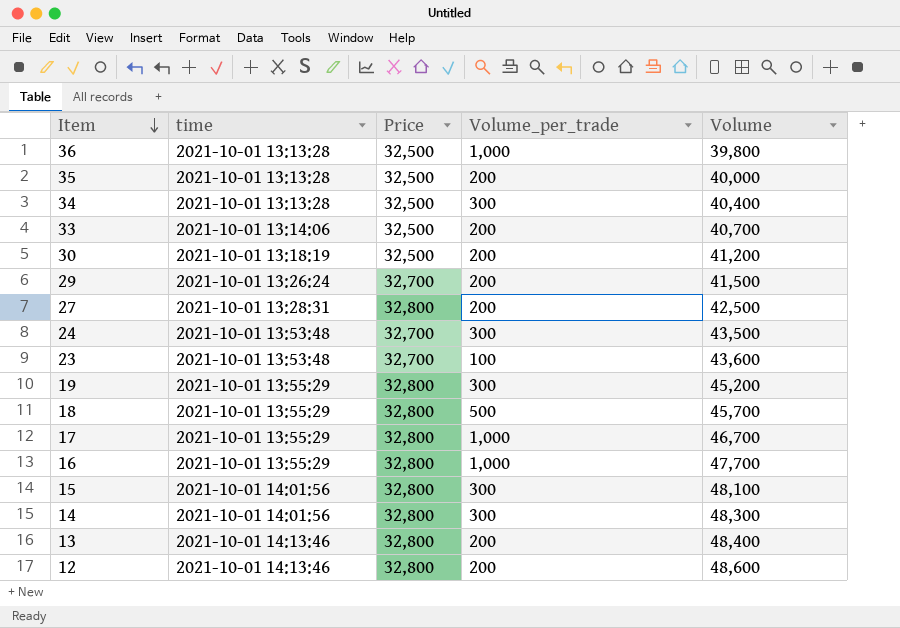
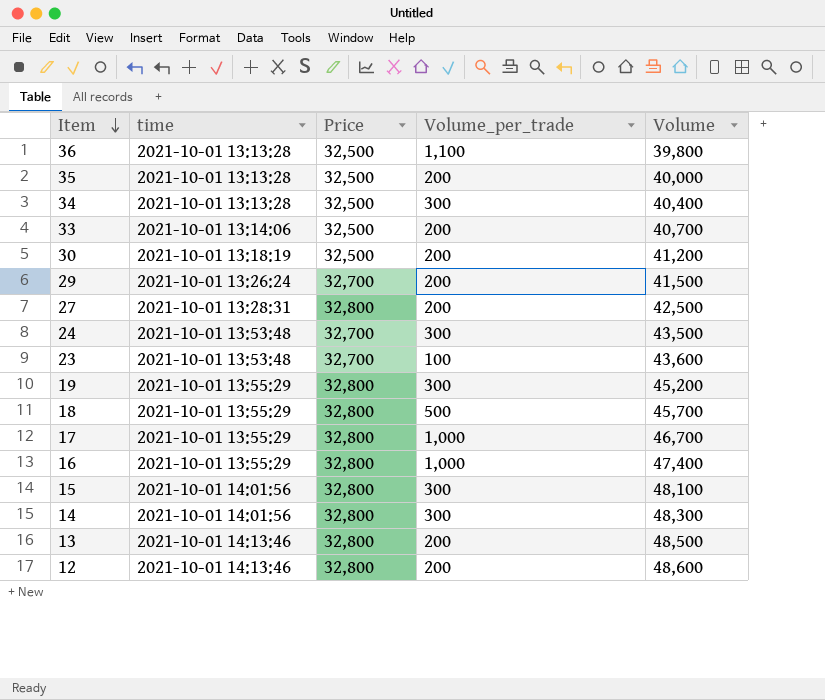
36 | Volume_per_trade: 1,000 -> 1,100
16 | Volume: 47,700 -> 47,400
13 | Volume: 48,400 -> 48,500

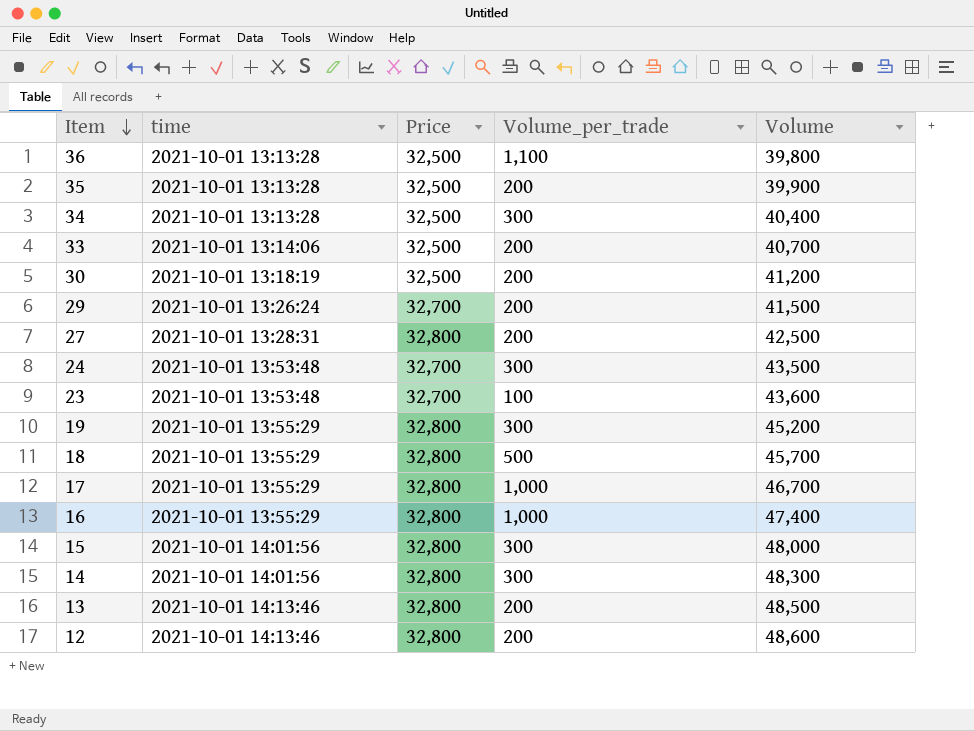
35 | Volume: 40,000 -> 39,900
15 | Volume: 48,100 -> 48,000

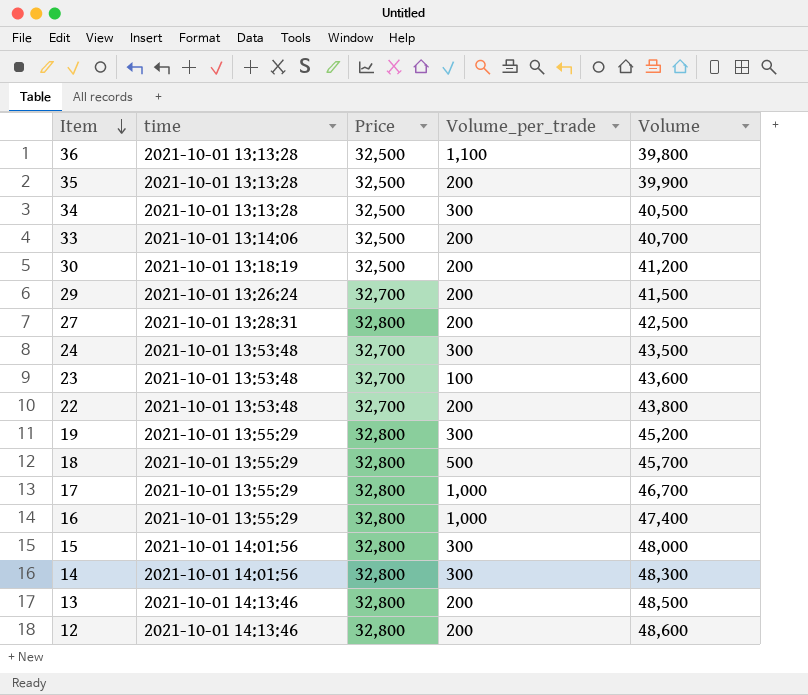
34 | Volume: 40,400 -> 40,500
row 22: none -> 2021-10-01 13:53:48 | 32,700 | 200 | 43,800

